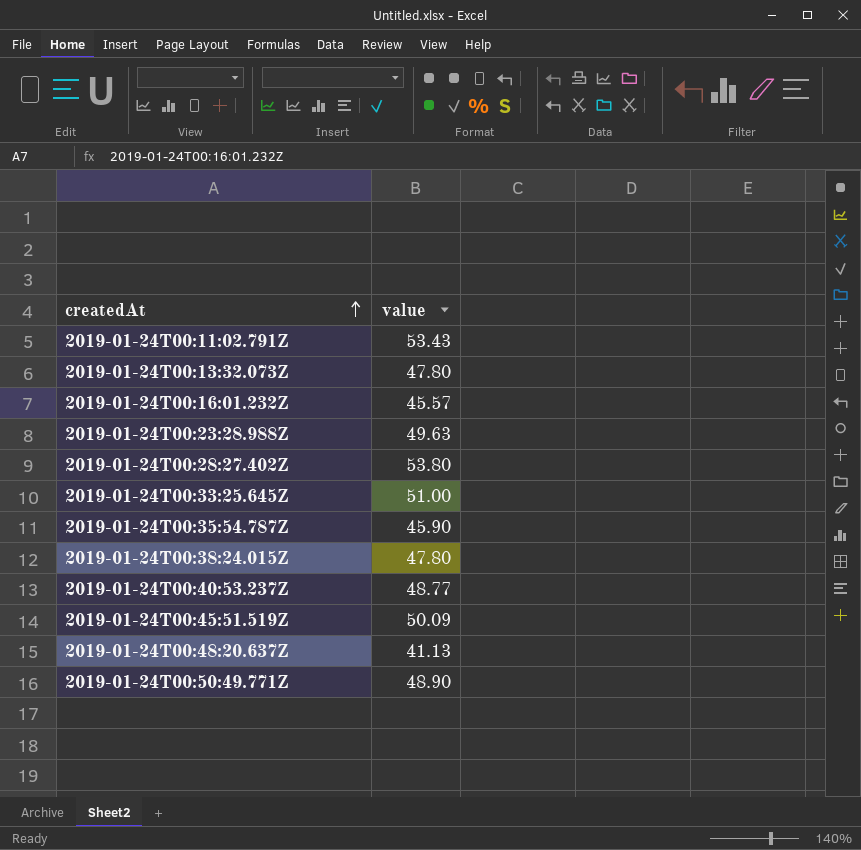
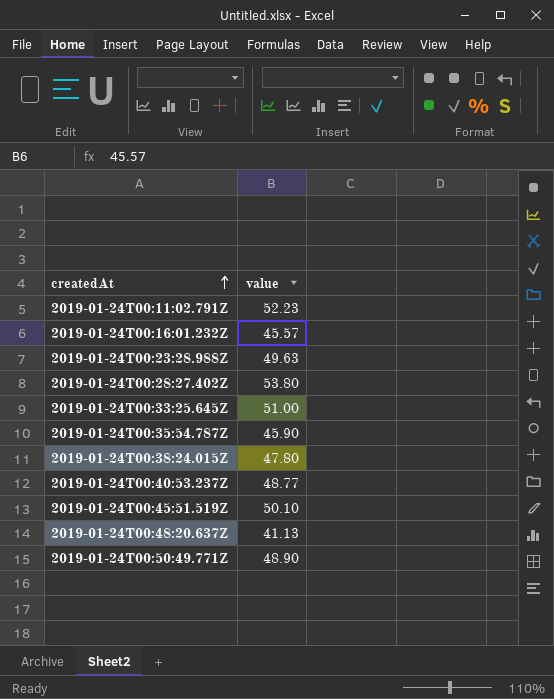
row 2019-01-24T00:13:32.073Z: 47.80 -> none
2019-01-24T00:11:02.791Z | value: 53.43 -> 52.23
2019-01-24T00:45:51.519Z | value: 50.09 -> 50.10

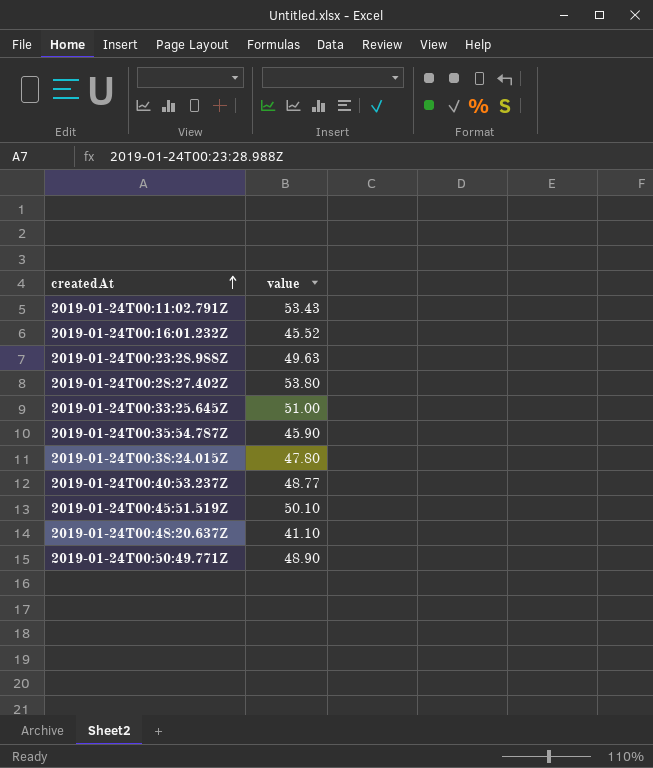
2019-01-24T00:11:02.791Z | value: 52.23 -> 53.43
2019-01-24T00:16:01.232Z | value: 45.57 -> 45.52
2019-01-24T00:48:20.637Z | value: 41.13 -> 41.10

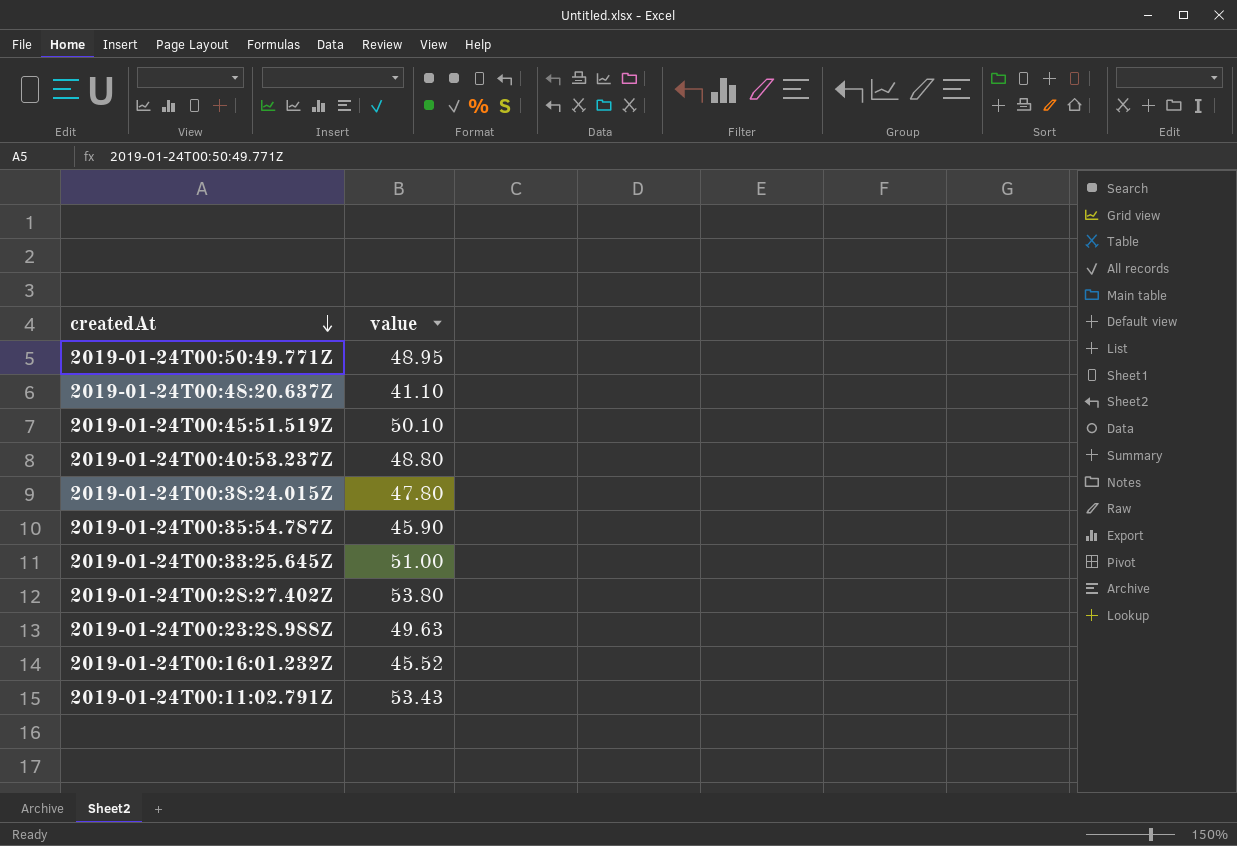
row order: createdAt ascending -> createdAt descending
2019-01-24T00:50:49.771Z | value: 48.90 -> 48.95
2019-01-24T00:40:53.237Z | value: 48.77 -> 48.80

